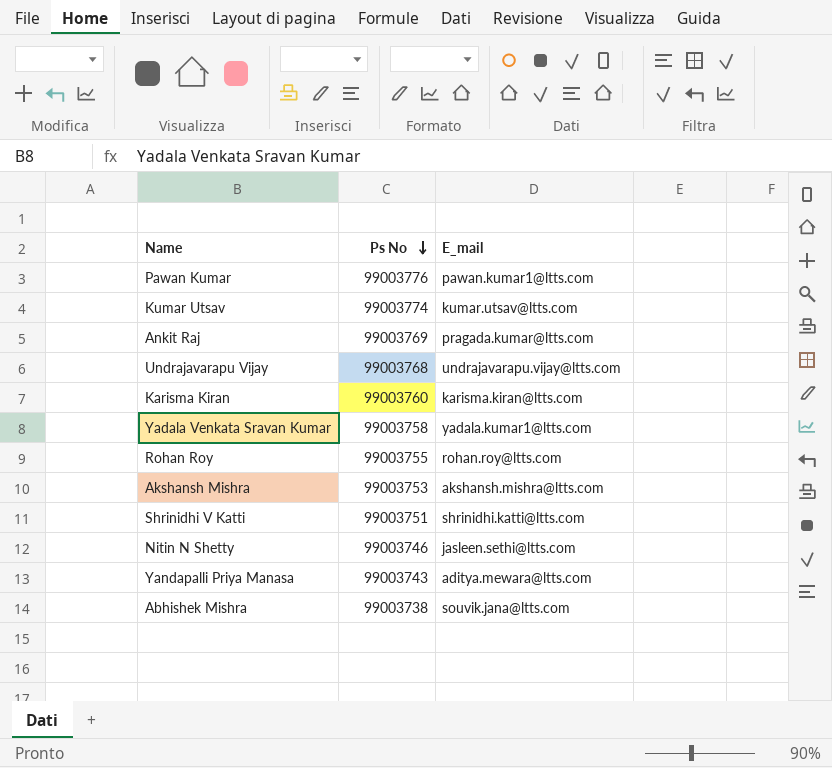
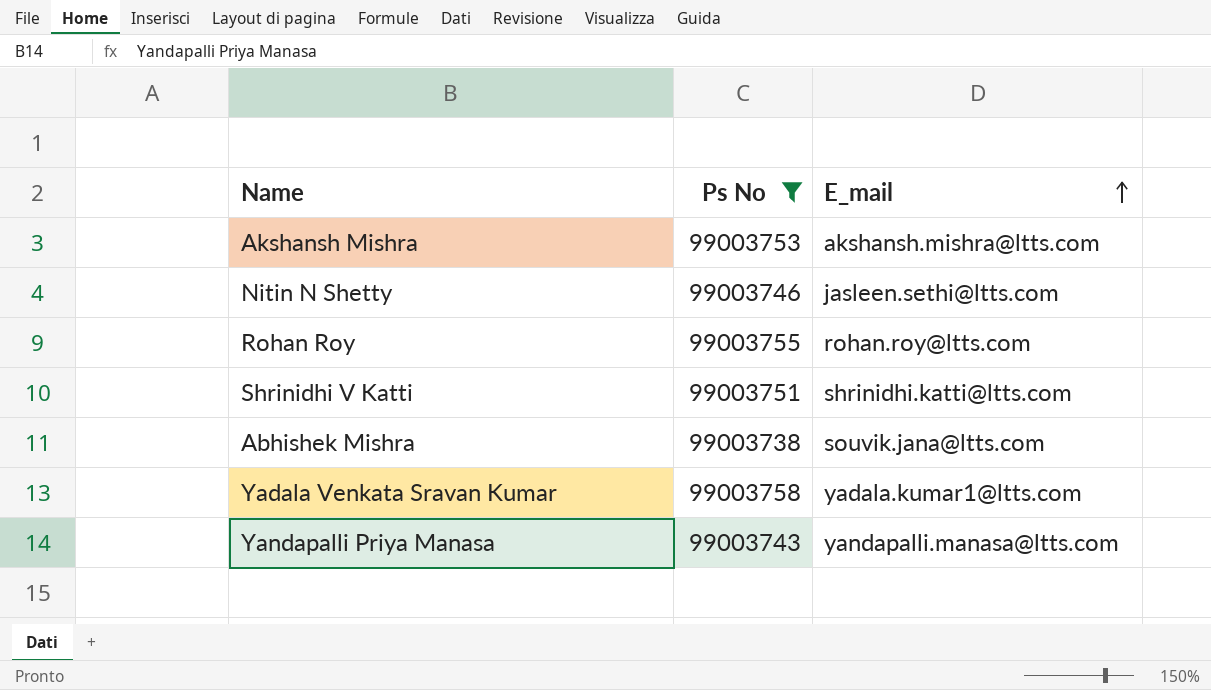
filter: none -> Ps No <= 99003758
row order: Ps No descending -> E_mail ascending
Yandapalli Priya Manasa | E_mail: aditya.mewara@ltts.com -> yandapalli.manasa@ltts.com

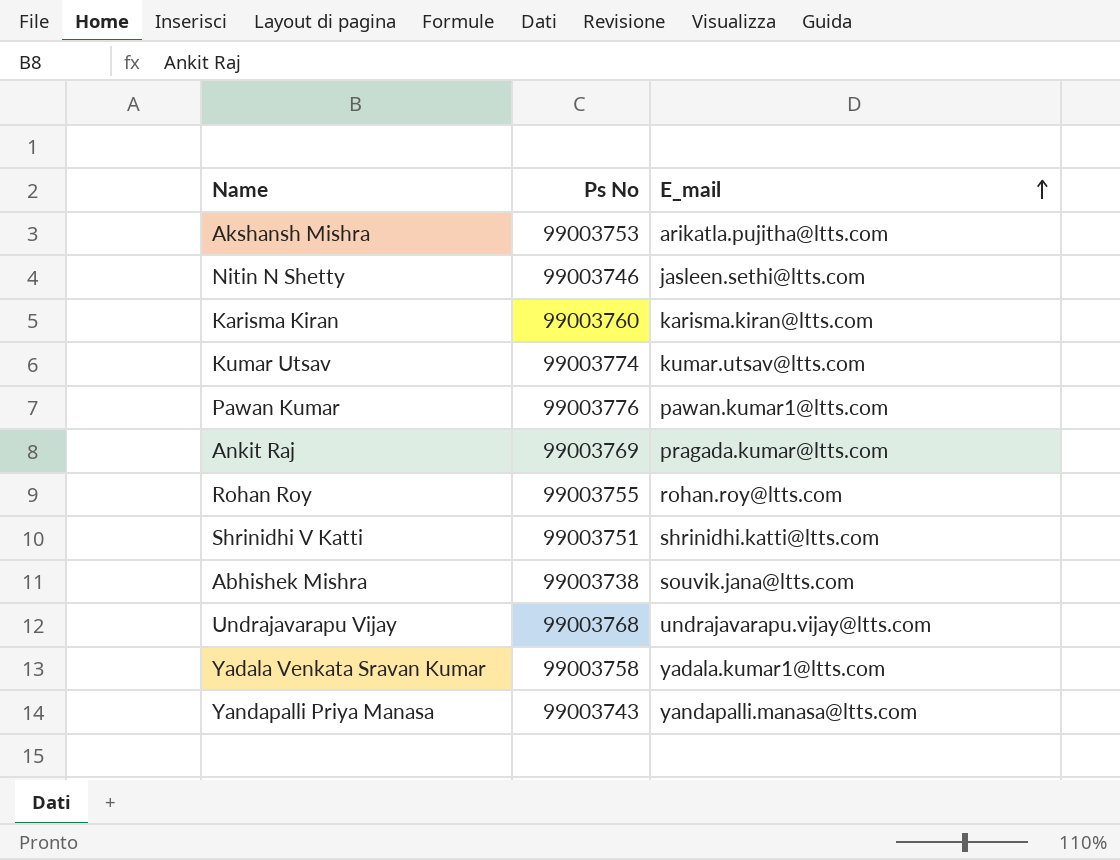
filter: Ps No <= 99003758 -> none
Akshansh Mishra | E_mail: akshansh.mishra@ltts.com -> arikatla.pujitha@ltts.com

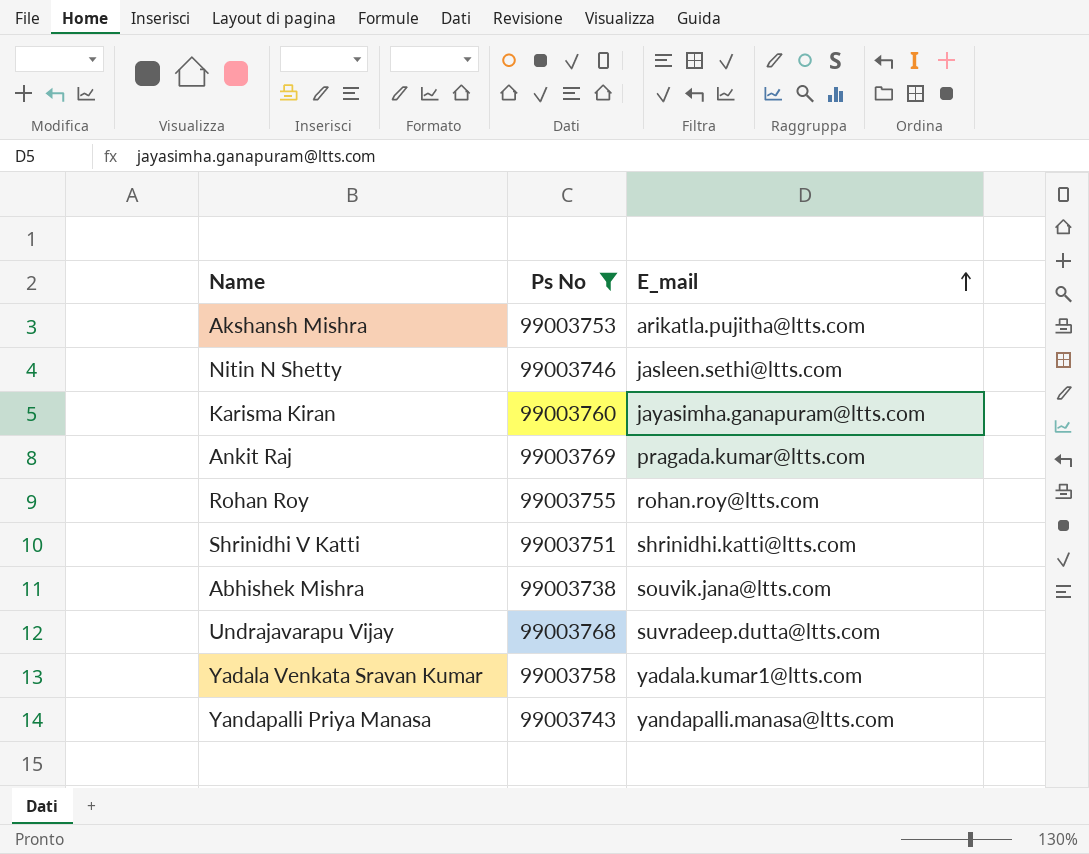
filter: none -> Ps No <= 99003769
Karisma Kiran | E_mail: karisma.kiran@ltts.com -> jayasimha.ganapuram@ltts.com
Undrajavarapu Vijay | E_mail: undrajavarapu.vijay@ltts.com -> suvradeep.dutta@ltts.com

